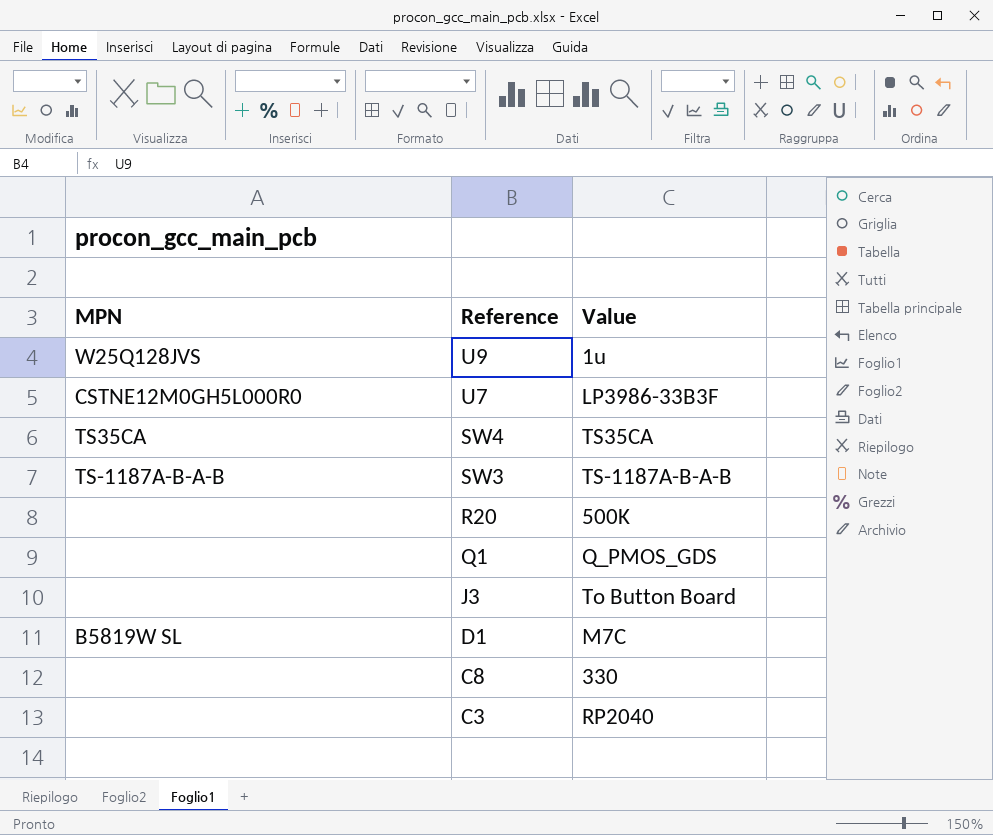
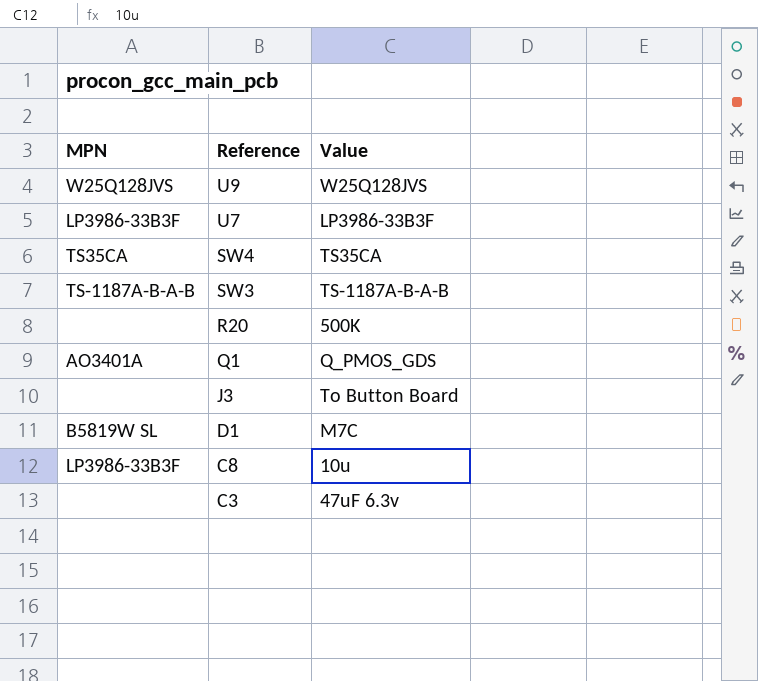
U9 | Value: 1u -> W25Q128JVS
U7 | MPN: CSTNE12M0GH5L000R0 -> LP3986-33B3F
Q1 | MPN: none -> AO3401A
C8 | MPN: none -> LP3986-33B3F
C8 | Value: 330 -> 10u
C3 | Value: RP2040 -> 47uF 6.3v

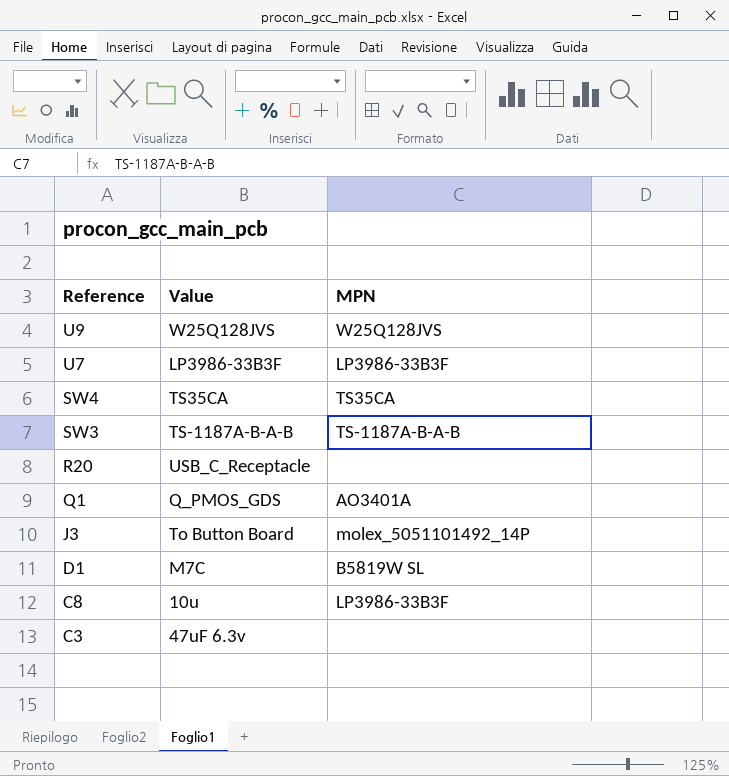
column MPN | position: 1 -> 3
R20 | Value: 500K -> USB_C_Receptacle
J3 | MPN: none -> molex_5051101492_14P

